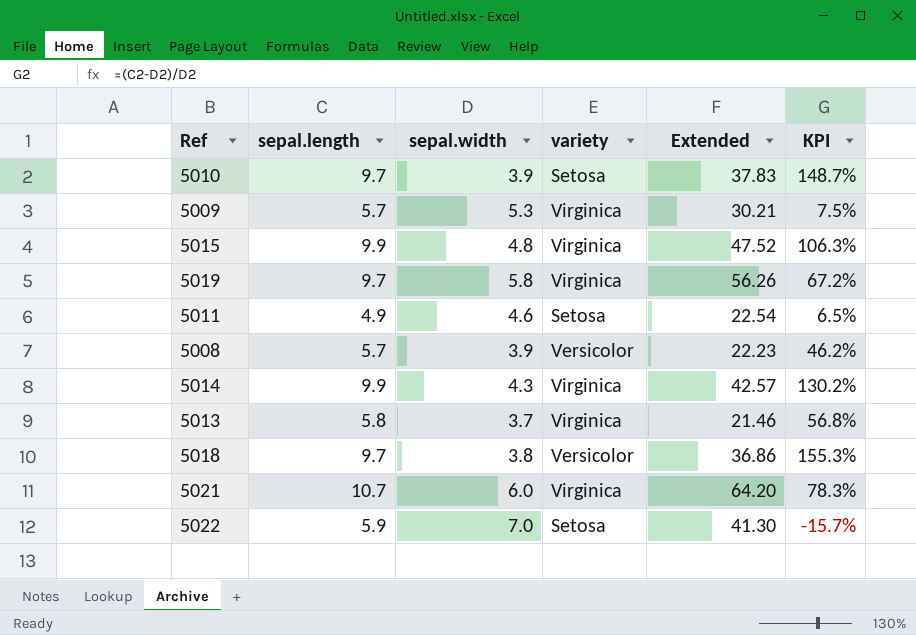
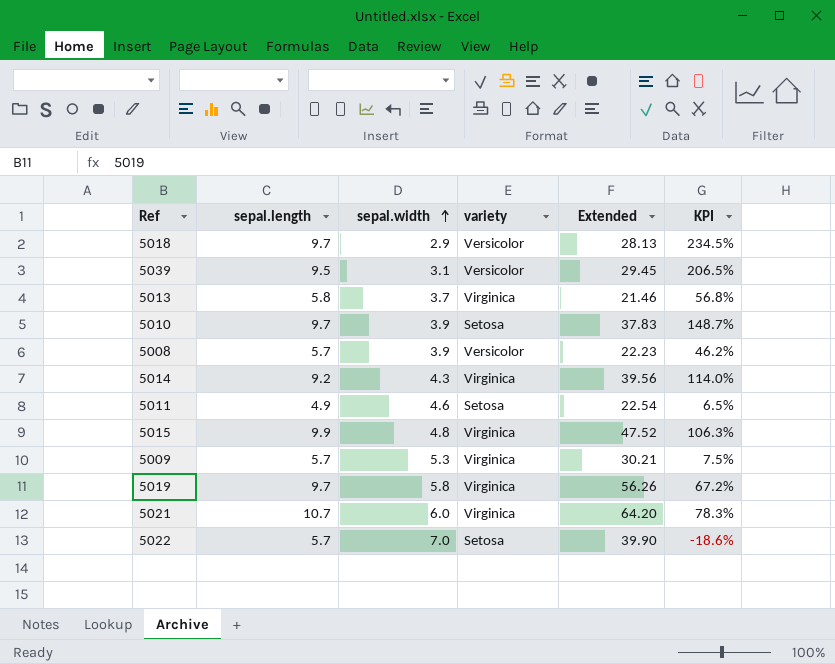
row order: none -> sepal.width ascending
5018 | sepal.width: 3.8 -> 2.9
5018 | Extended: 36.86 -> 28.13
5018 | KPI: 155.3% -> 234.5%
row 5039: none -> 9.5 | 3.1 | Versicolor | 29.45 | 206.5%
5014 | sepal.length: 9.9 -> 9.2
5014 | Extended: 42.57 -> 39.56
5014 | KPI: 130.2% -> 114.0%
5022 | sepal.length: 5.9 -> 5.7
5022 | Extended: 41.30 -> 39.90
5022 | KPI: -15.7% -> -18.6%

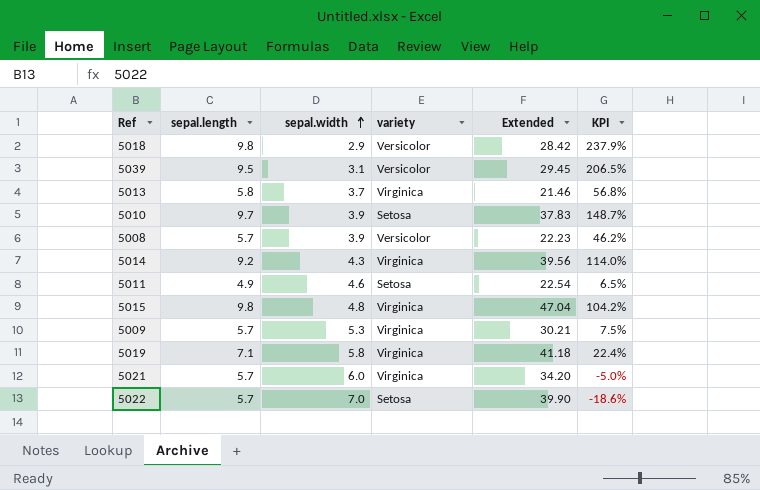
5018 | sepal.length: 9.7 -> 9.8
5018 | Extended: 28.13 -> 28.42
5018 | KPI: 234.5% -> 237.9%
5015 | sepal.length: 9.9 -> 9.8
5015 | Extended: 47.52 -> 47.04
5015 | KPI: 106.3% -> 104.2%
5019 | sepal.length: 9.7 -> 7.1
5019 | Extended: 56.26 -> 41.18
5019 | KPI: 67.2% -> 22.4%
5021 | sepal.length: 10.7 -> 5.7
5021 | Extended: 64.20 -> 34.20
5021 | KPI: 78.3% -> -5.0%

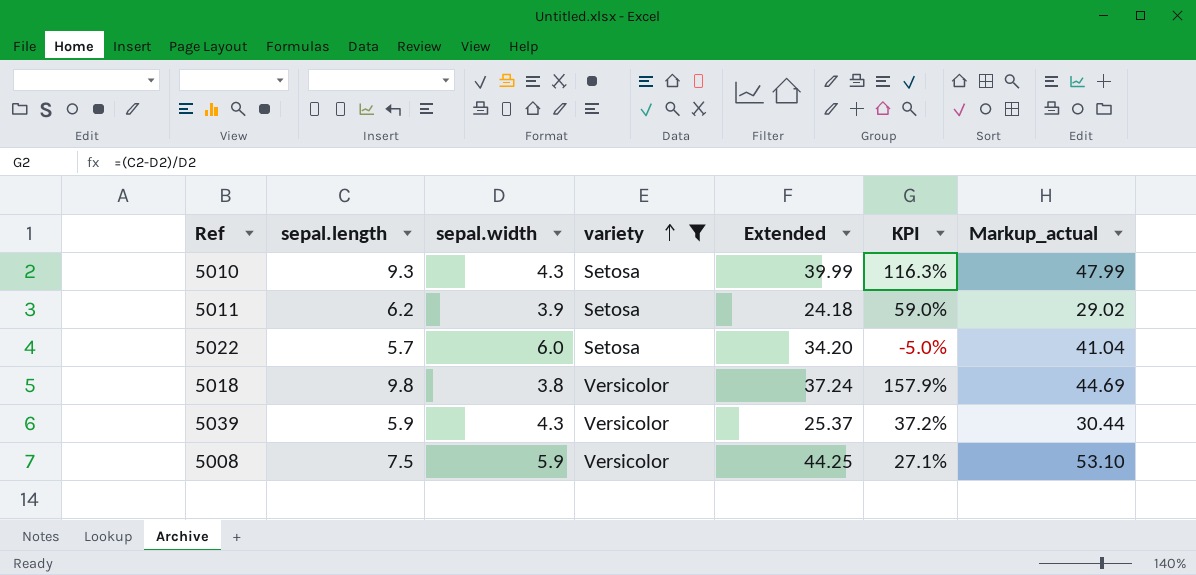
filter: none -> variety != Virginica
row order: sepal.width ascending -> variety ascending
column Markup_actual | formula: none -> [Extended] * 1.2
5010 | sepal.length: 9.7 -> 9.3
5010 | sepal.width: 3.9 -> 4.3
5010 | Extended: 37.83 -> 39.99
5010 | KPI: 148.7% -> 116.3%
5011 | sepal.length: 4.9 -> 6.2
5011 | sepal.width: 4.6 -> 3.9
5011 | Extended: 22.54 -> 24.18
5011 | KPI: 6.5% -> 59.0%
5022 | sepal.width: 7.0 -> 6.0
5022 | Extended: 39.90 -> 34.20
5022 | KPI: -18.6% -> -5.0%
5018 | sepal.width: 2.9 -> 3.8
5018 | Extended: 28.42 -> 37.24
5018 | KPI: 237.9% -> 157.9%
5039 | sepal.length: 9.5 -> 5.9
5039 | sepal.width: 3.1 -> 4.3
5039 | Extended: 29.45 -> 25.37
5039 | KPI: 206.5% -> 37.2%
5008 | sepal.length: 5.7 -> 7.5
5008 | sepal.width: 3.9 -> 5.9
5008 | Extended: 22.23 -> 44.25
5008 | KPI: 46.2% -> 27.1%

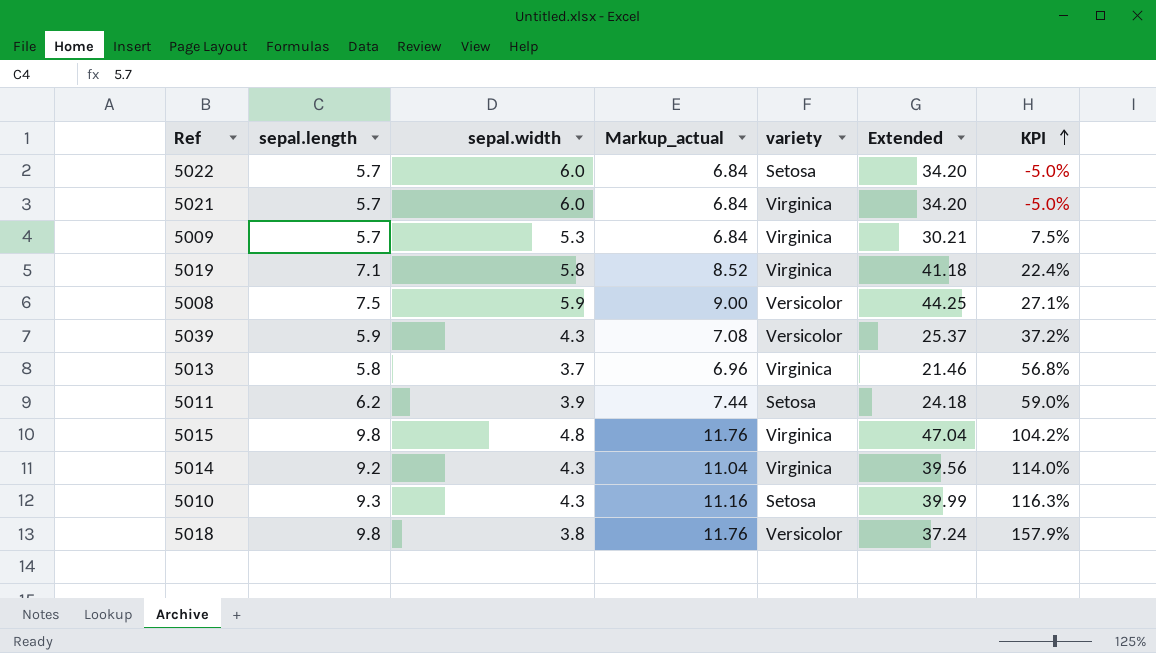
filter: variety != Virginica -> none
row order: variety ascending -> KPI ascending
column Markup_actual | formula: [Extended] * 1.2 -> [sepal.length] * 1.2
column Markup_actual | position: 7 -> 4

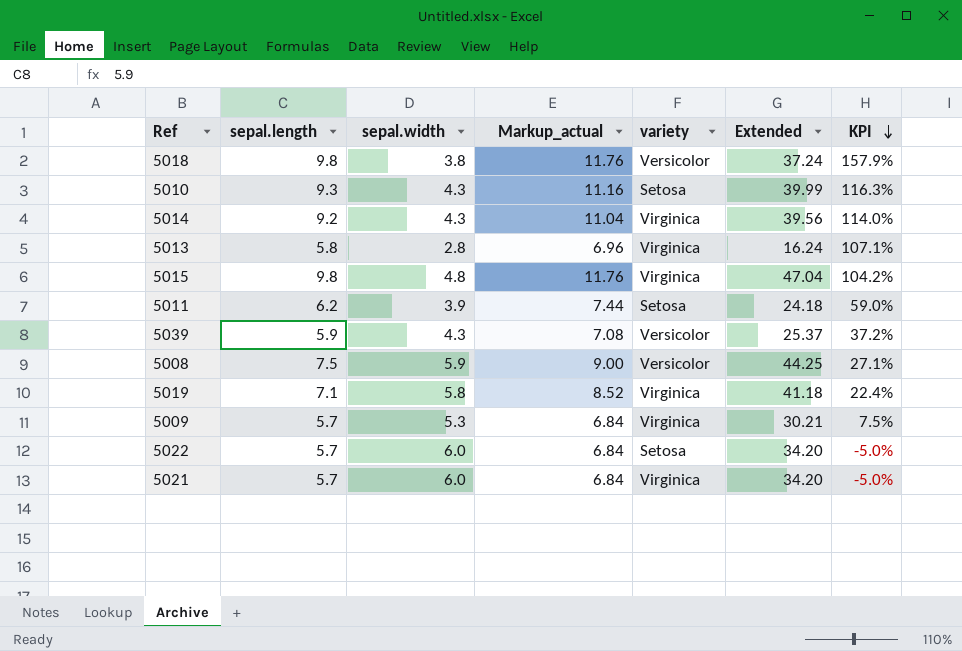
row order: KPI ascending -> KPI descending
5013 | sepal.width: 3.7 -> 2.8
5013 | Extended: 21.46 -> 16.24
5013 | KPI: 56.8% -> 107.1%

